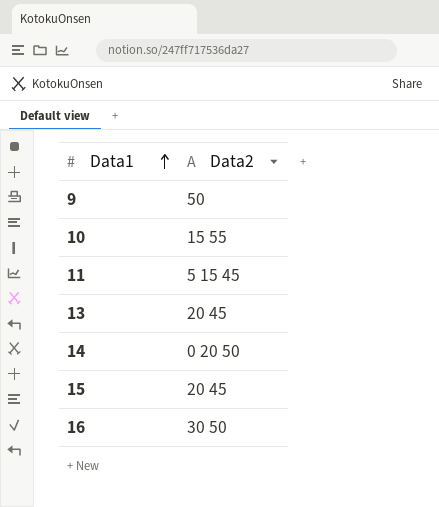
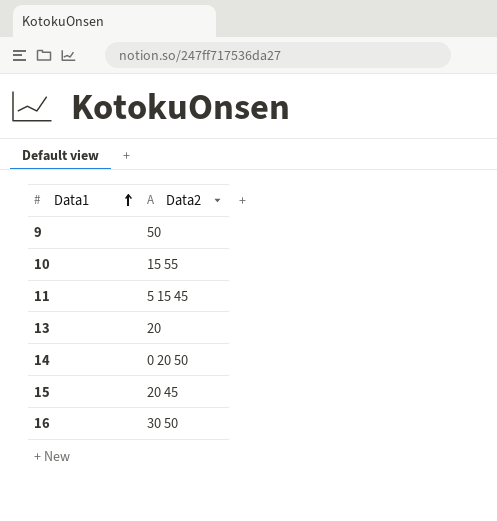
13 | Data2: 20 45 -> 20

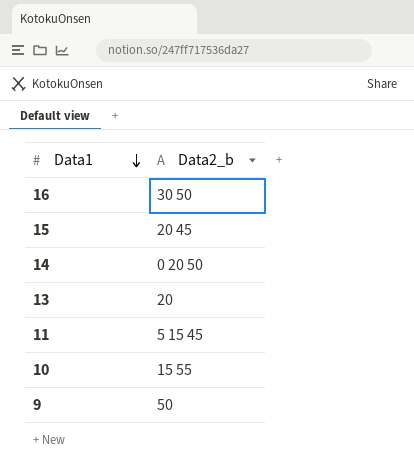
row order: Data1 ascending -> Data1 descending
column name: Data2 -> Data2_b

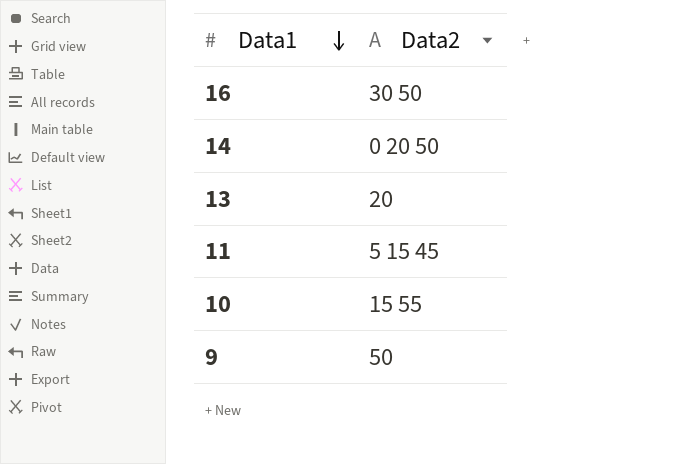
column name: Data2_b -> Data2
row 15: 20 45 -> none

